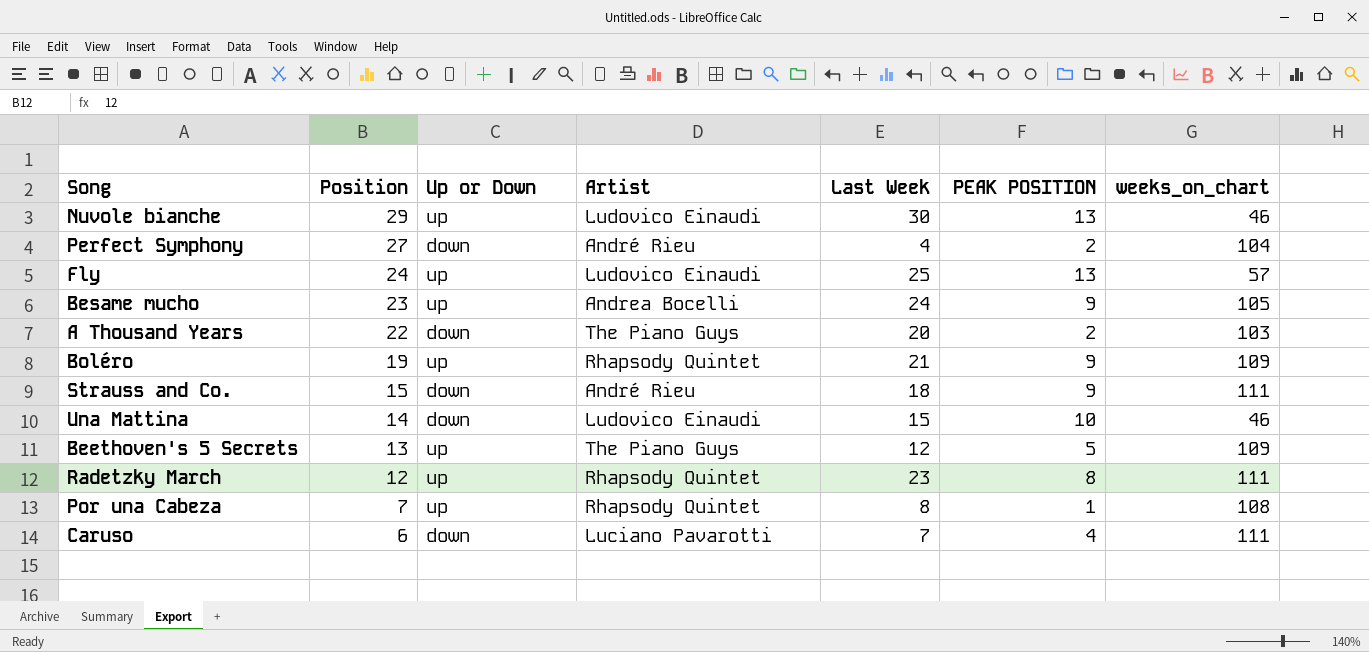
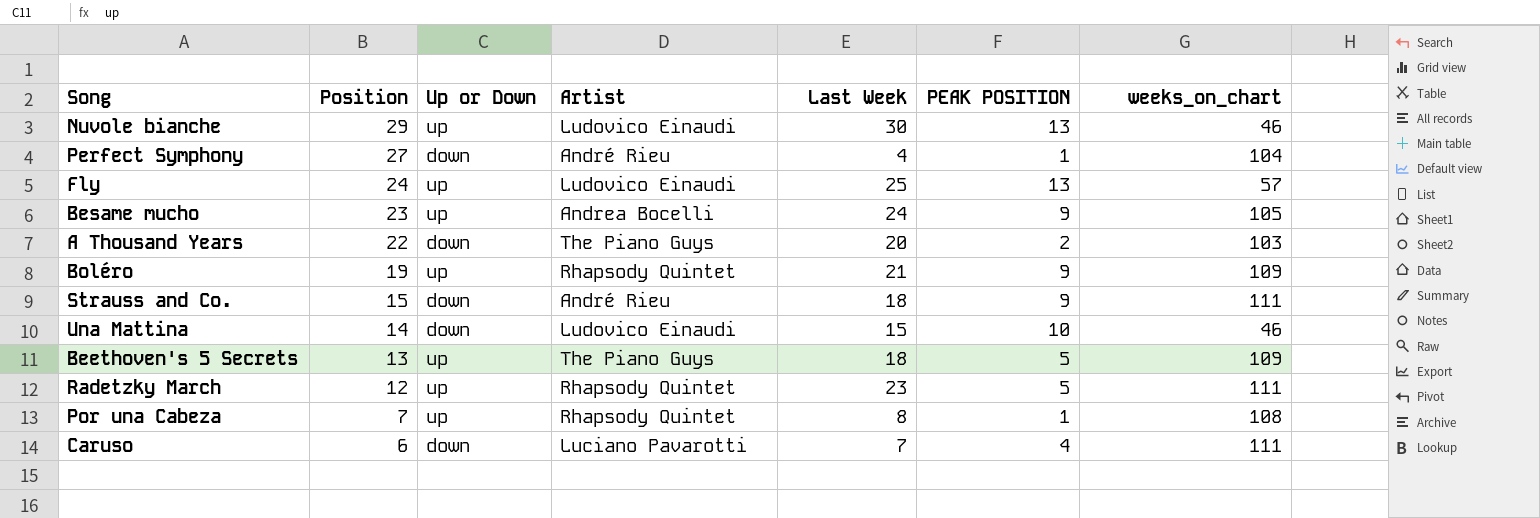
Perfect Symphony | PEAK POSITION: 2 -> 1
Beethoven's 5 Secrets | Last Week: 12 -> 18
Radetzky March | PEAK POSITION: 8 -> 5

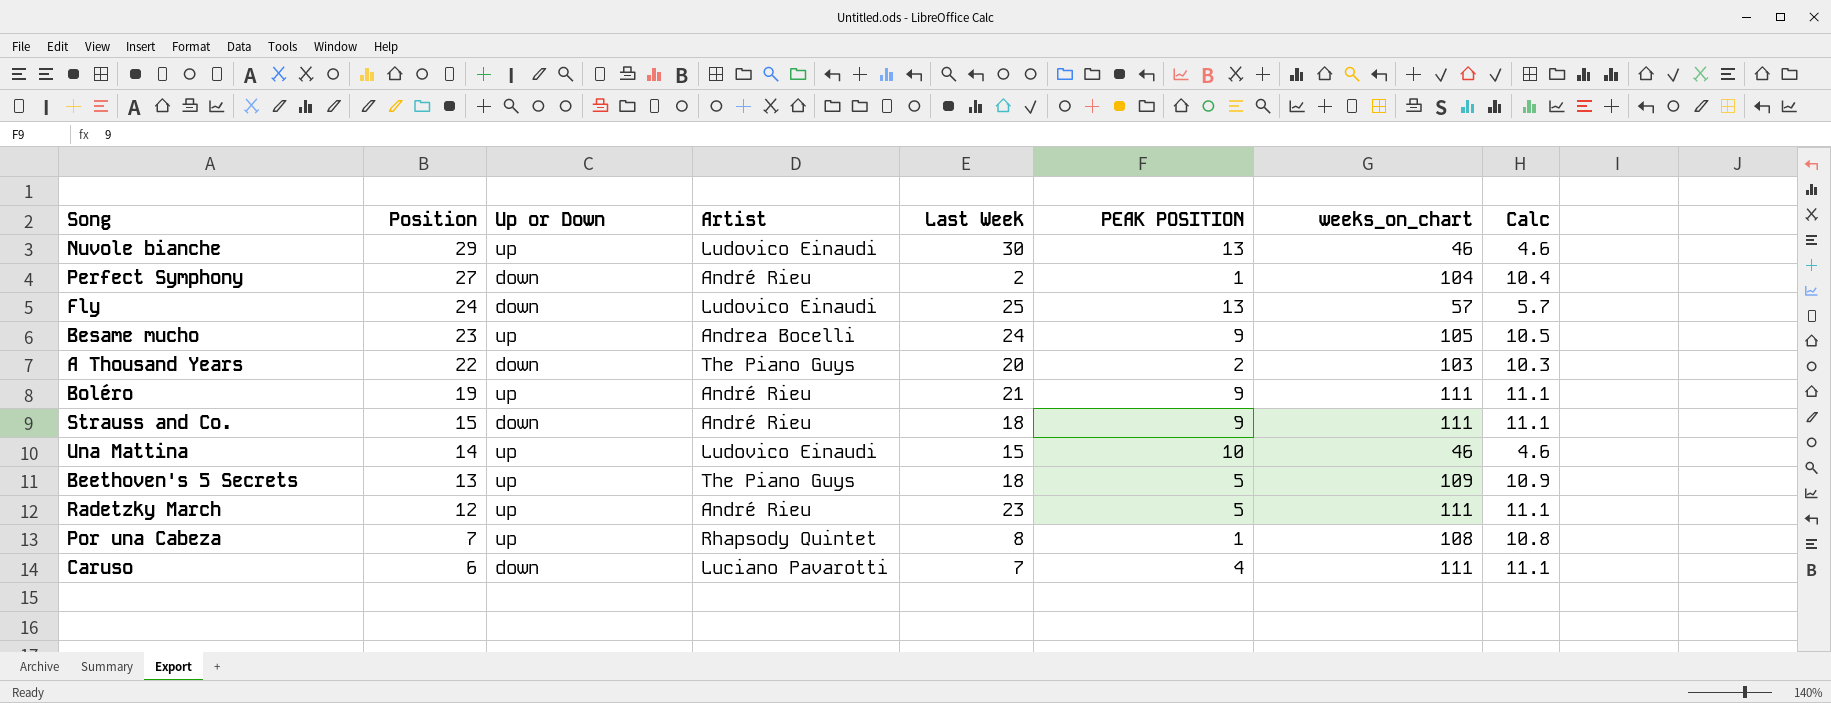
column Calc | formula: none -> [weeks_on_chart] * 0.1
Perfect Symphony | Last Week: 4 -> 2
Fly | Up or Down: up -> down
Boléro | Artist: Rhapsody Quintet -> André Rieu
Boléro | weeks_on_chart: 109 -> 111
Una Mattina | Up or Down: down -> up
Radetzky March | Artist: Rhapsody Quintet -> André Rieu

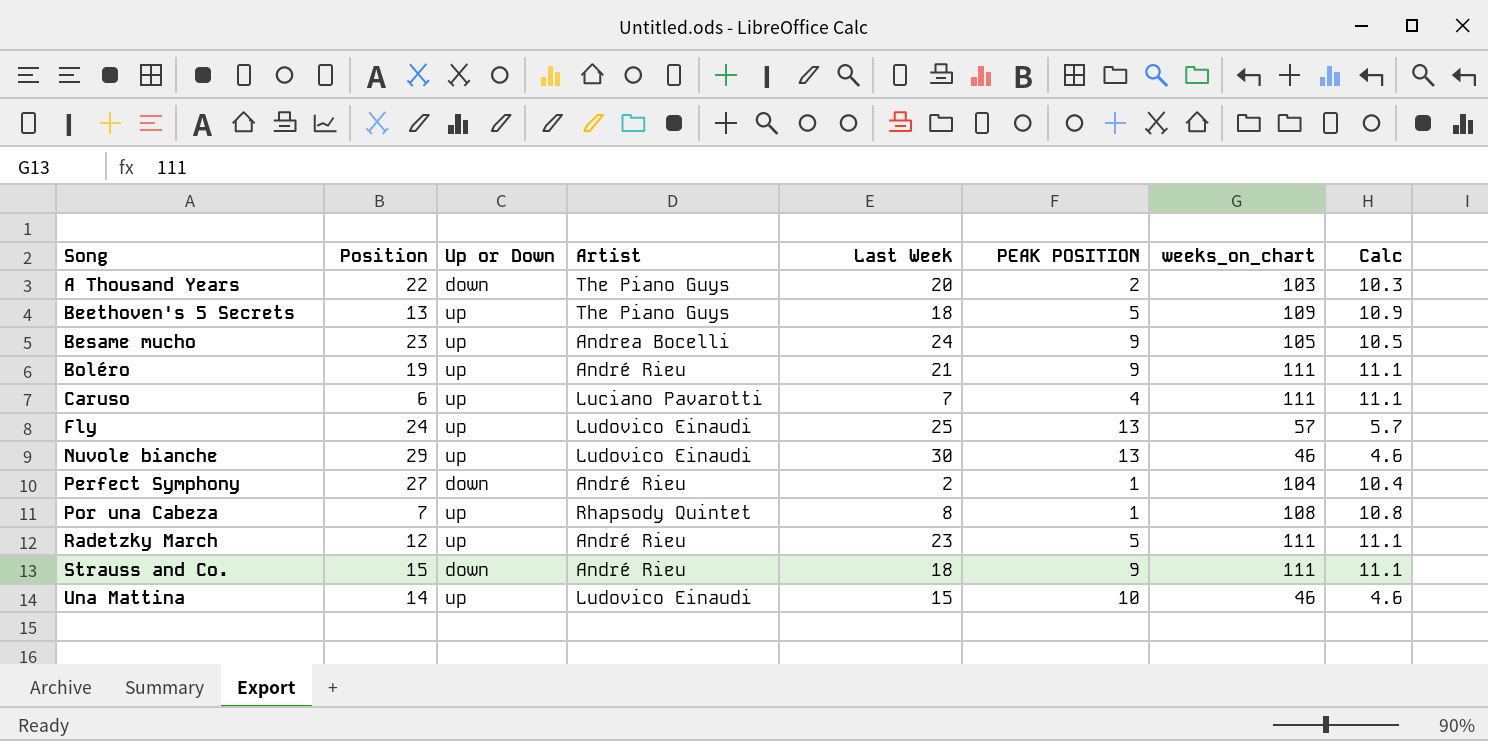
row order: Position descending -> Song ascending
Caruso | Up or Down: down -> up
Fly | Up or Down: down -> up

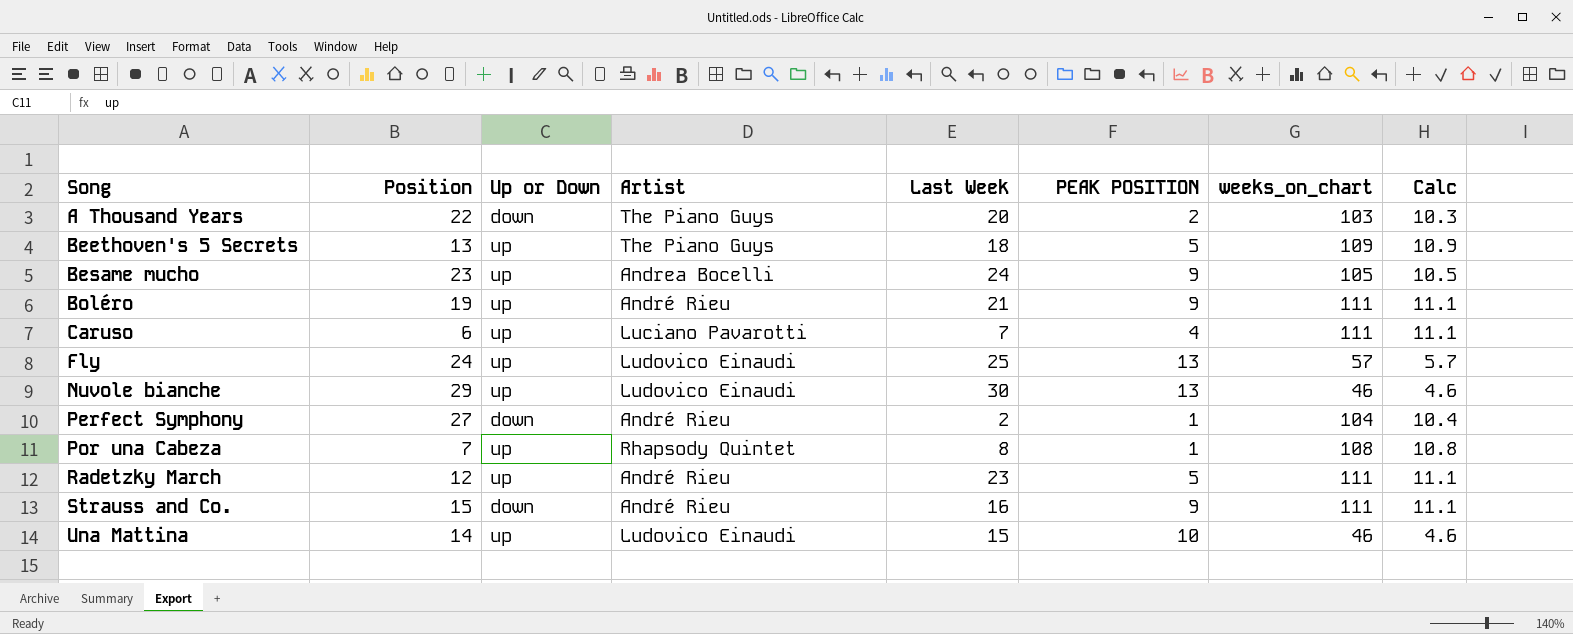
Strauss and Co. | Last Week: 18 -> 16

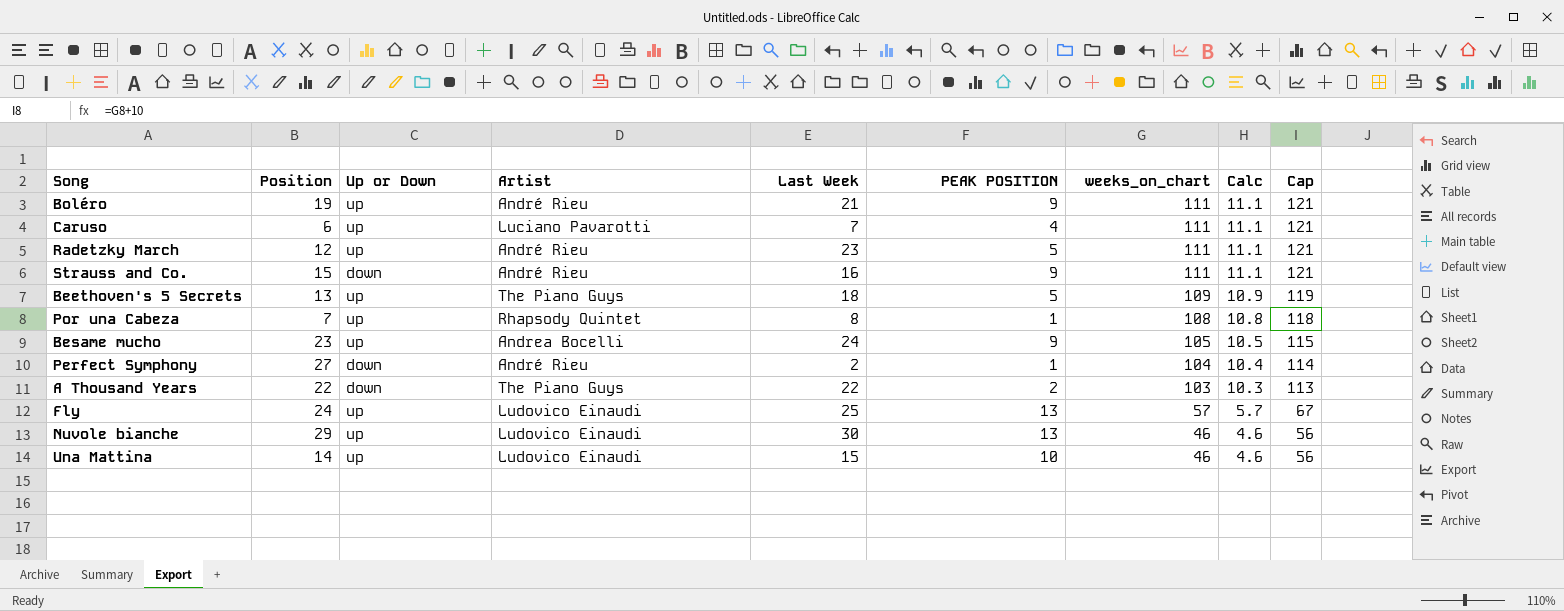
row order: Song ascending -> weeks_on_chart descending
column Cap | formula: none -> [weeks_on_chart] + 10
A Thousand Years | Last Week: 20 -> 22

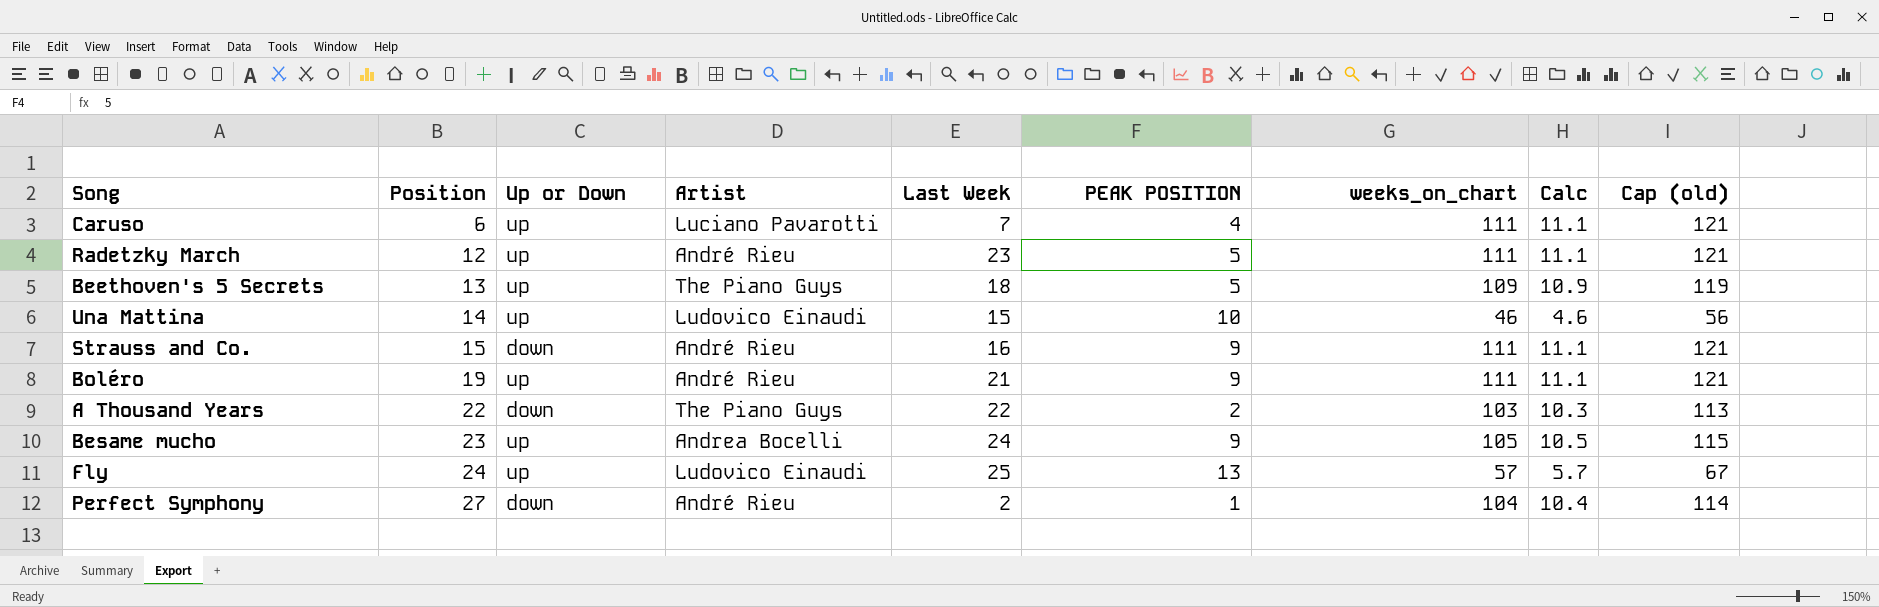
row order: weeks_on_chart descending -> Position ascending
column name: Cap -> Cap (old)
row Por una Cabeza: 7 | up | Rhapsody Quintet | 8 | 1 | 108 | 10.8 | 118 -> none
row Nuvole bianche: 29 | up | Ludovico Einaudi | 30 | 13 | 46 | 4.6 | 56 -> none

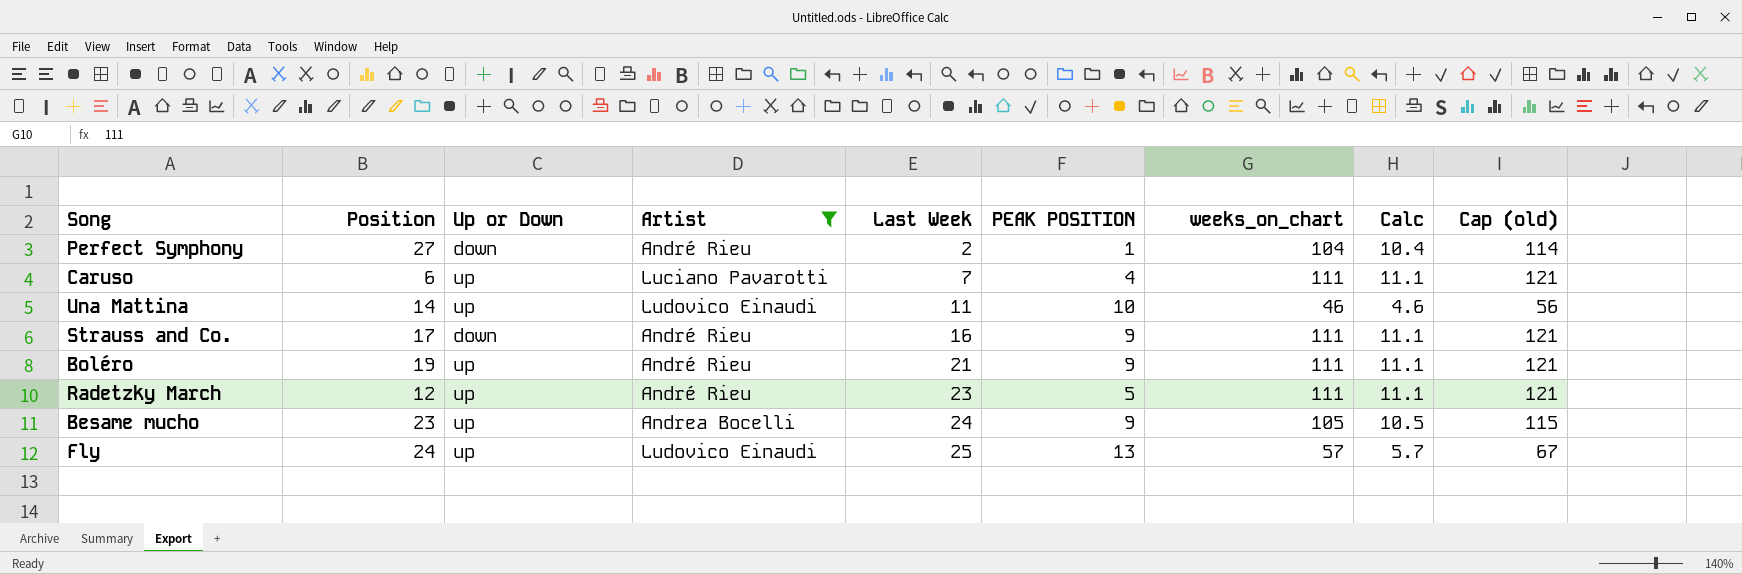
filter: none -> Artist != The Piano Guys
row order: Position ascending -> Last Week ascending
Una Mattina | Last Week: 15 -> 11
Strauss and Co. | Position: 15 -> 17

